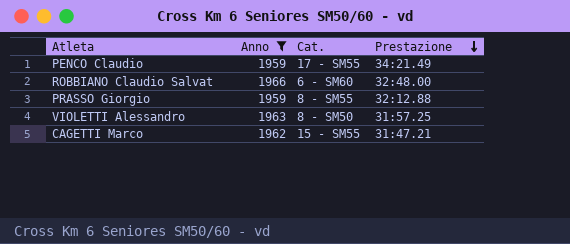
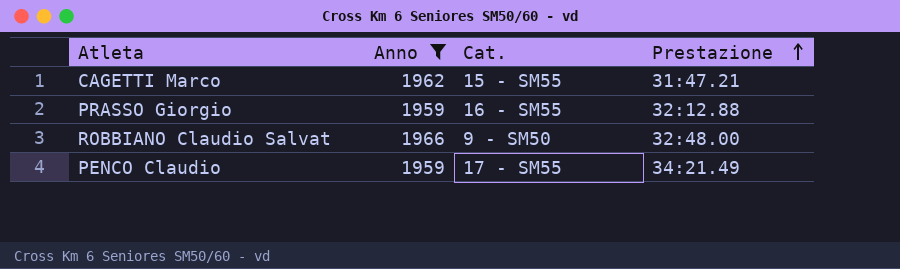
row order: Prestazione descending -> Prestazione ascending
row VIOLETTI Alessandro: 1963 | 8 - SM50 | 31:57.25 -> none
PRASSO Giorgio | Cat.: 8 - SM55 -> 16 - SM55
ROBBIANO Claudio Salvat | Cat.: 6 - SM60 -> 9 - SM50

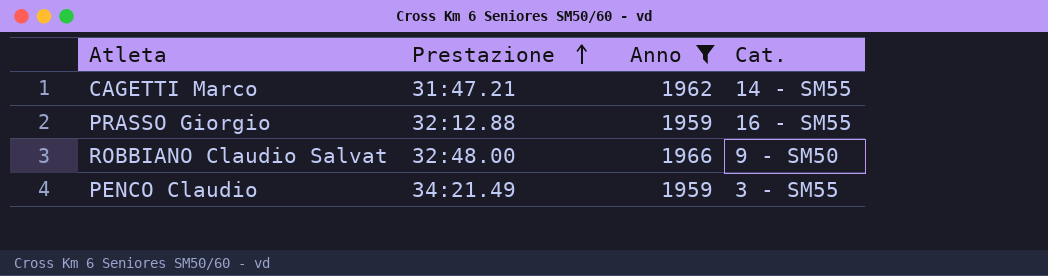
column Prestazione | position: 4 -> 2
CAGETTI Marco | Cat.: 15 - SM55 -> 14 - SM55
PENCO Claudio | Cat.: 17 - SM55 -> 3 - SM55

